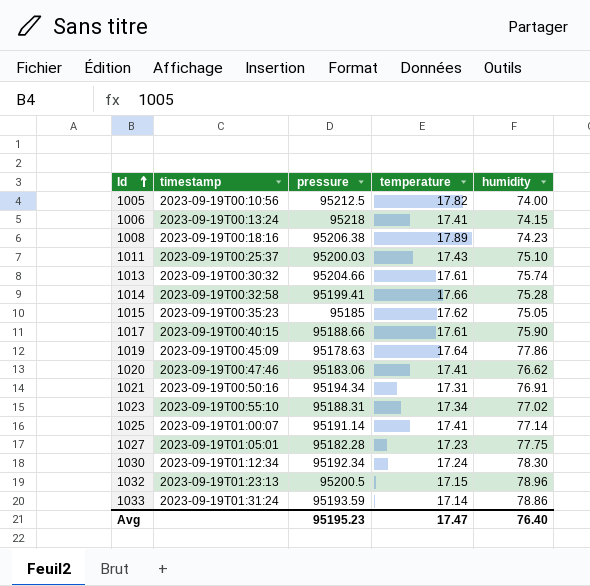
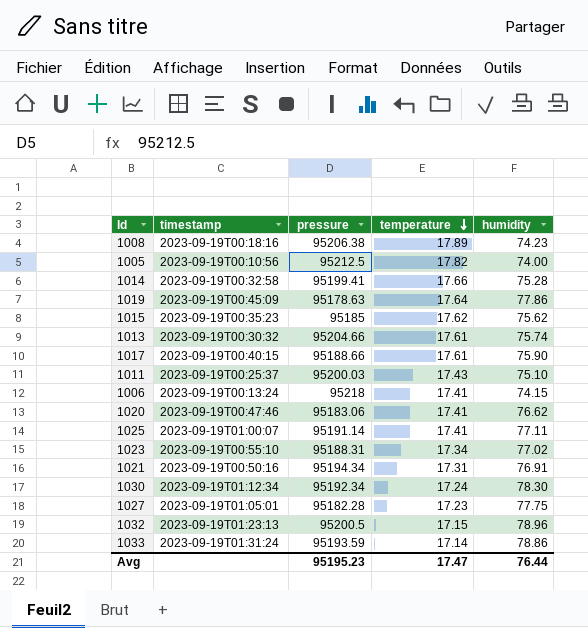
row order: Id ascending -> temperature descending
1015 | humidity: 75.05 -> 75.62
1025 | humidity: 77.14 -> 77.11
Avg | humidity: 76.40 -> 76.44

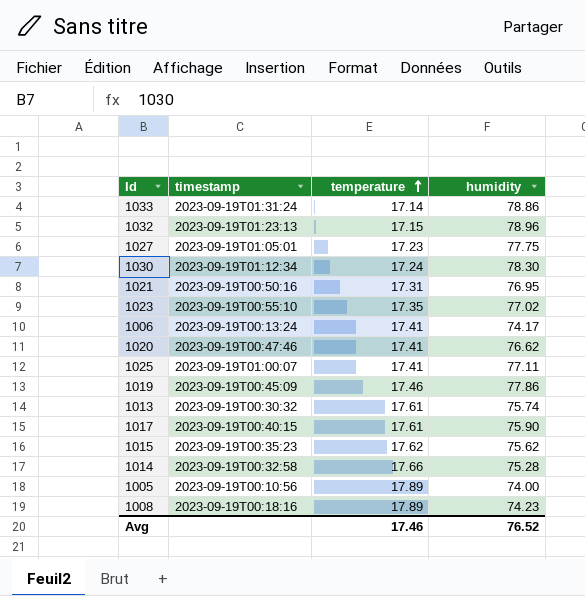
row order: temperature descending -> temperature ascending
column pressure | position: 3 -> none
row 1011: 2023-09-19T00:25:37 | 95200.03 | 17.43 | 75.10 -> none
1021 | humidity: 76.91 -> 76.95
1023 | temperature: 17.34 -> 17.35
1006 | humidity: 74.15 -> 74.17
1019 | temperature: 17.64 -> 17.46
1005 | temperature: 17.82 -> 17.89
Avg | temperature: 17.47 -> 17.46
Avg | humidity: 76.44 -> 76.52

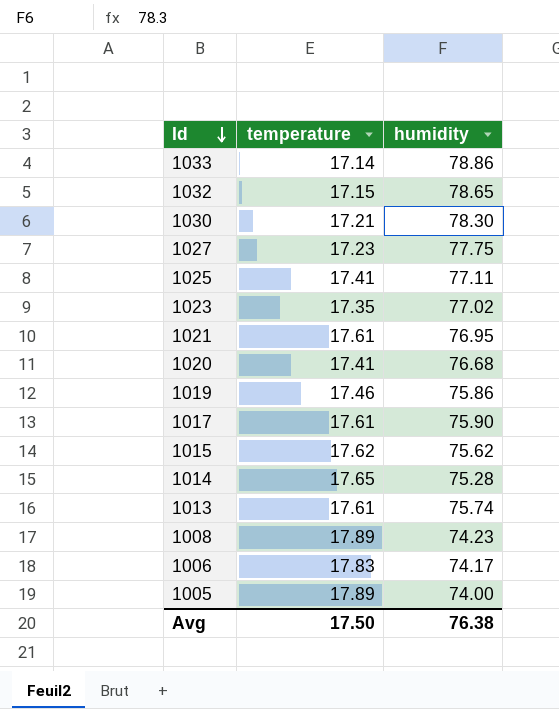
row order: temperature ascending -> Id descending
column timestamp | position: 2 -> none
1032 | humidity: 78.96 -> 78.65
1030 | temperature: 17.24 -> 17.21
1021 | temperature: 17.31 -> 17.61
1020 | humidity: 76.62 -> 76.68
1019 | humidity: 77.86 -> 75.86
1014 | temperature: 17.66 -> 17.65
1006 | temperature: 17.41 -> 17.83
Avg | temperature: 17.46 -> 17.50
Avg | humidity: 76.52 -> 76.38

